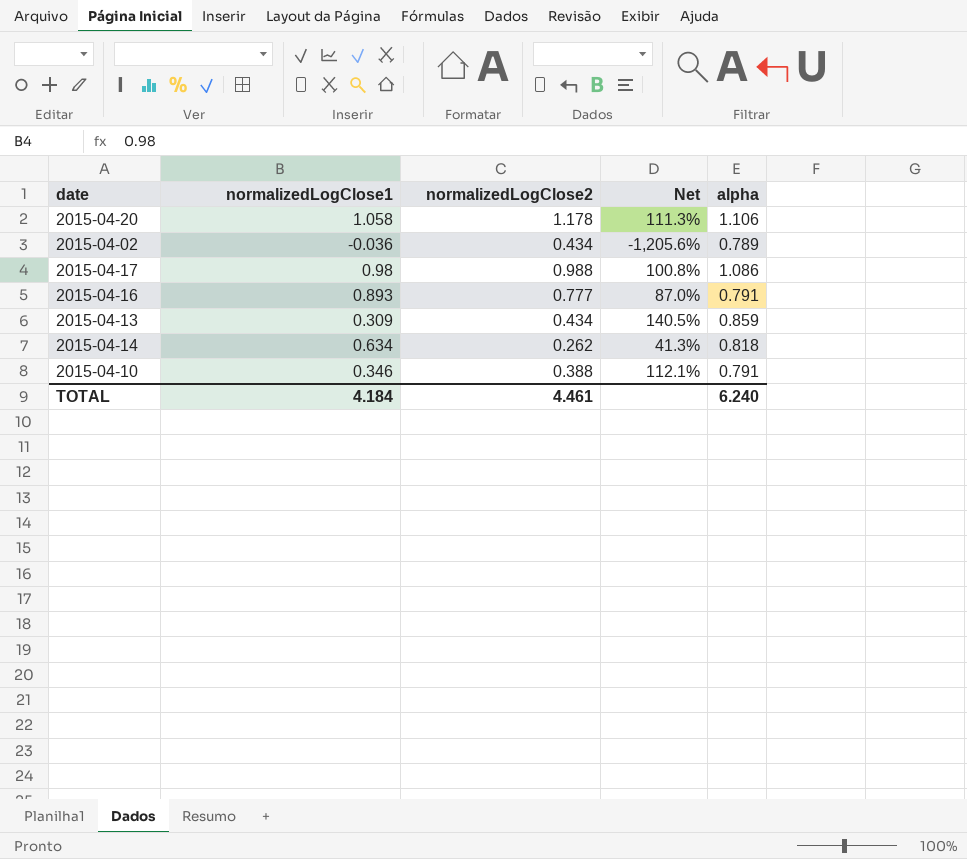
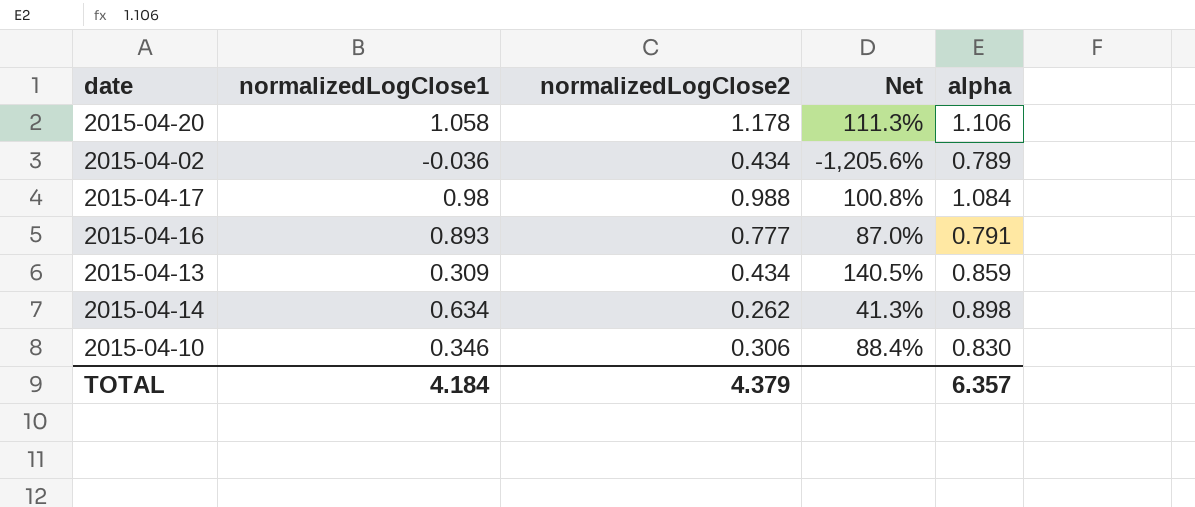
2015-04-17 | alpha: 1.086 -> 1.084
2015-04-14 | alpha: 0.818 -> 0.898
2015-04-10 | normalizedLogClose2: 0.388 -> 0.306
2015-04-10 | Net: 112.1% -> 88.4%
2015-04-10 | alpha: 0.791 -> 0.830
TOTAL | normalizedLogClose2: 4.461 -> 4.379
TOTAL | alpha: 6.240 -> 6.357

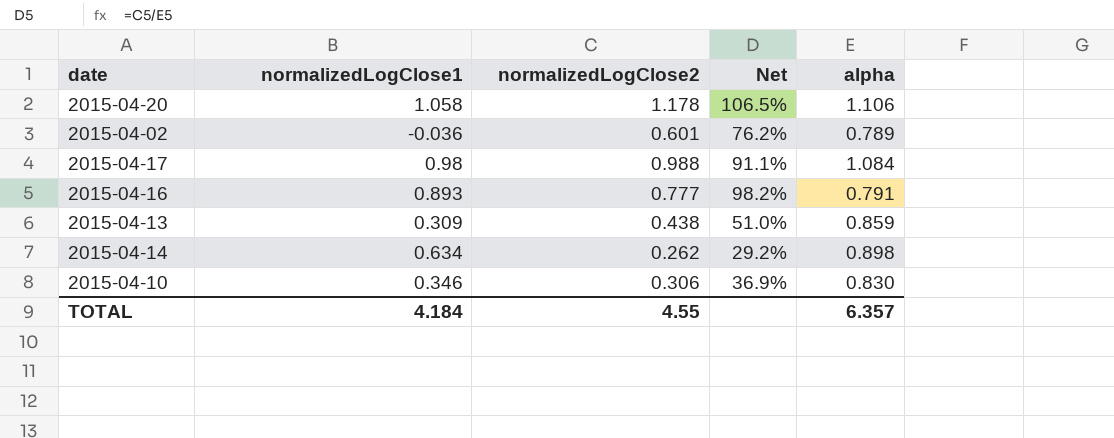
column Net | formula: [normalizedLogClose2] / [normalizedLogClose1] -> [normalizedLogClose2] / [alpha]
2015-04-02 | normalizedLogClose2: 0.434 -> 0.601
2015-04-13 | normalizedLogClose2: 0.434 -> 0.438
TOTAL | normalizedLogClose2: 4.379 -> 4.55

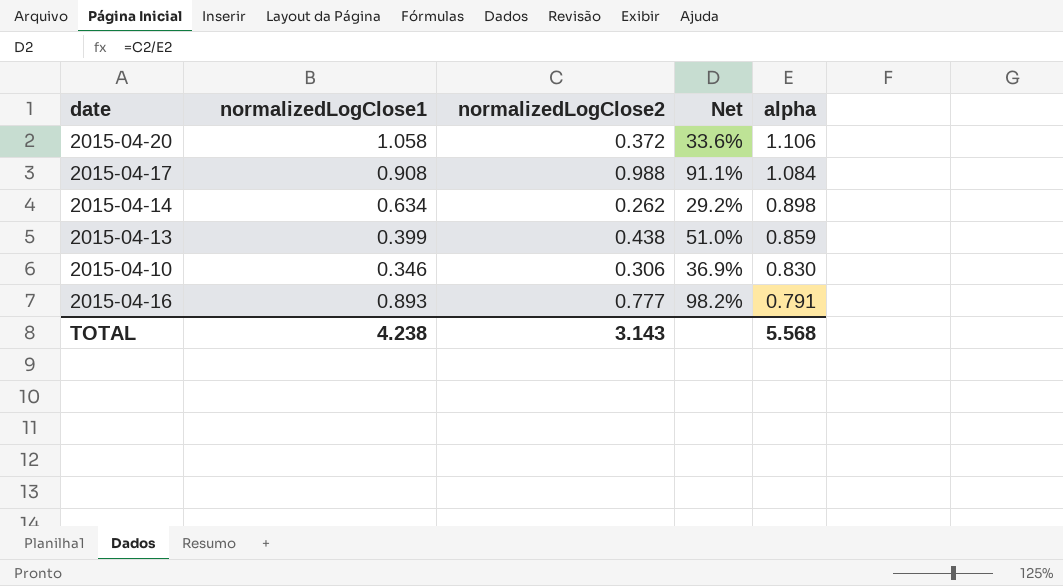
row order: none -> alpha descending
row 2015-04-02: -0.036 | 0.601 | 76.2% | 0.789 -> none
2015-04-20 | normalizedLogClose2: 1.178 -> 0.372
2015-04-20 | Net: 106.5% -> 33.6%
2015-04-17 | normalizedLogClose1: 0.98 -> 0.908
2015-04-13 | normalizedLogClose1: 0.309 -> 0.399
TOTAL | normalizedLogClose1: 4.184 -> 4.238
TOTAL | normalizedLogClose2: 4.55 -> 3.143
TOTAL | alpha: 6.357 -> 5.568

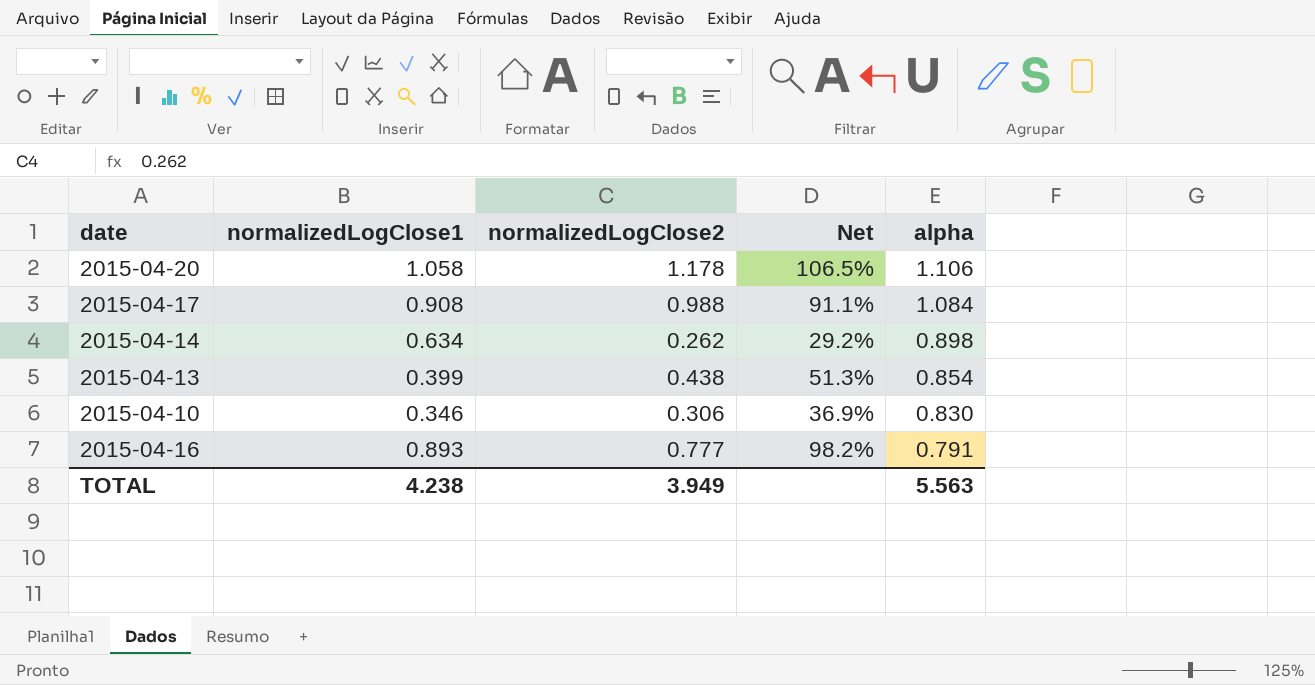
2015-04-20 | normalizedLogClose2: 0.372 -> 1.178
2015-04-20 | Net: 33.6% -> 106.5%
2015-04-13 | Net: 51.0% -> 51.3%
2015-04-13 | alpha: 0.859 -> 0.854
TOTAL | normalizedLogClose2: 3.143 -> 3.949
TOTAL | alpha: 5.568 -> 5.563

